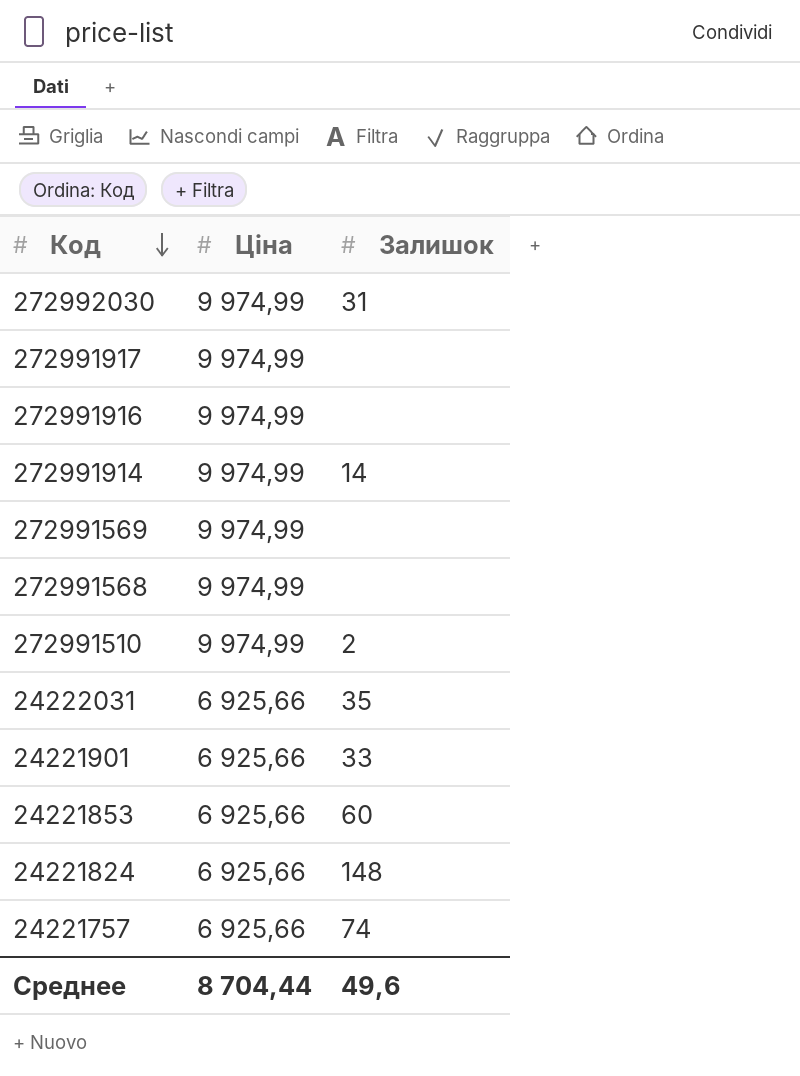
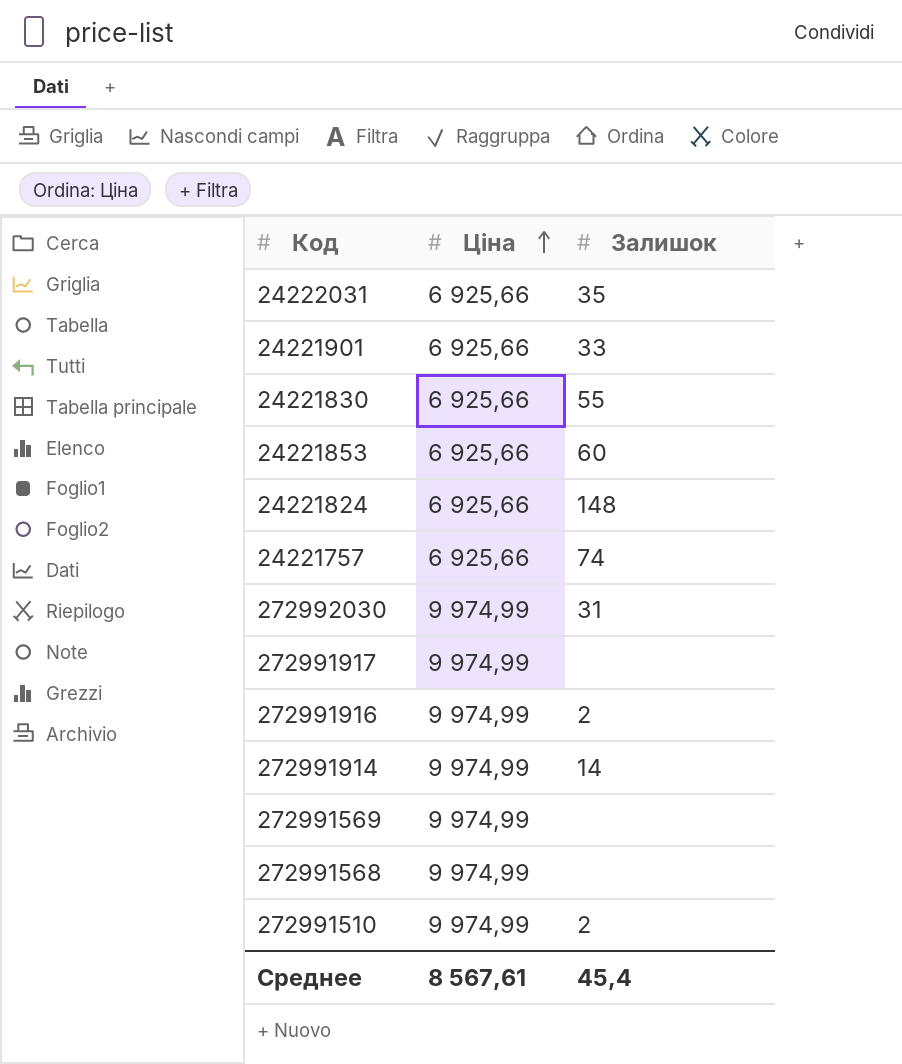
row order: Код descending -> Ціна ascending
row 24221830: none -> 6 925,66 | 55
272991916 | Залишок: none -> 2
Среднее | Ціна: 8 704,44 -> 8 567,61
Среднее | Залишок: 49,6 -> 45,4

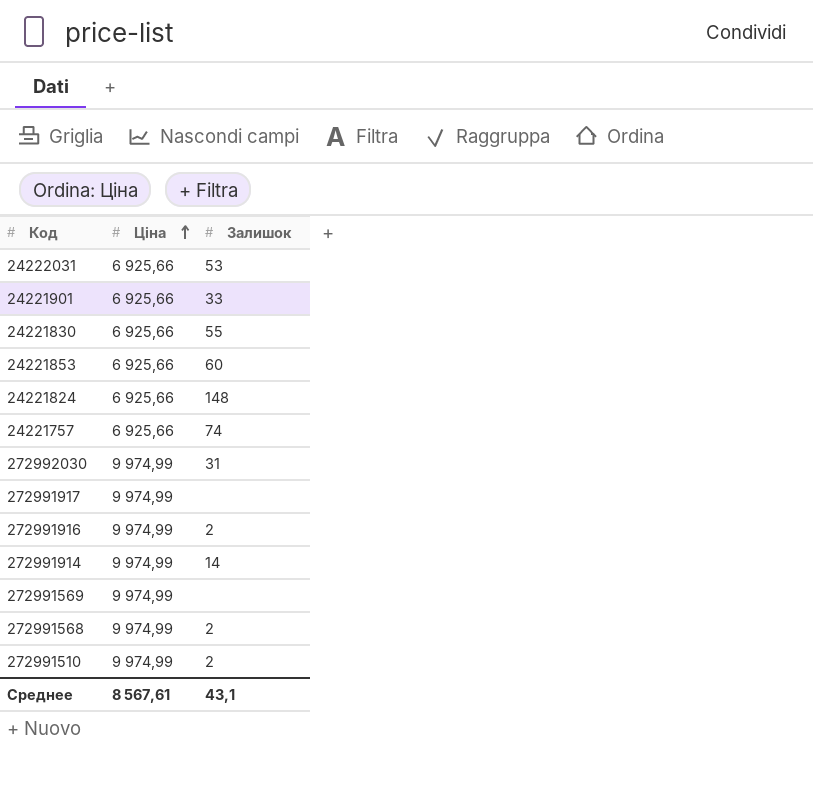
24222031 | Залишок: 35 -> 53
272991568 | Залишок: none -> 2
Среднее | Залишок: 45,4 -> 43,1

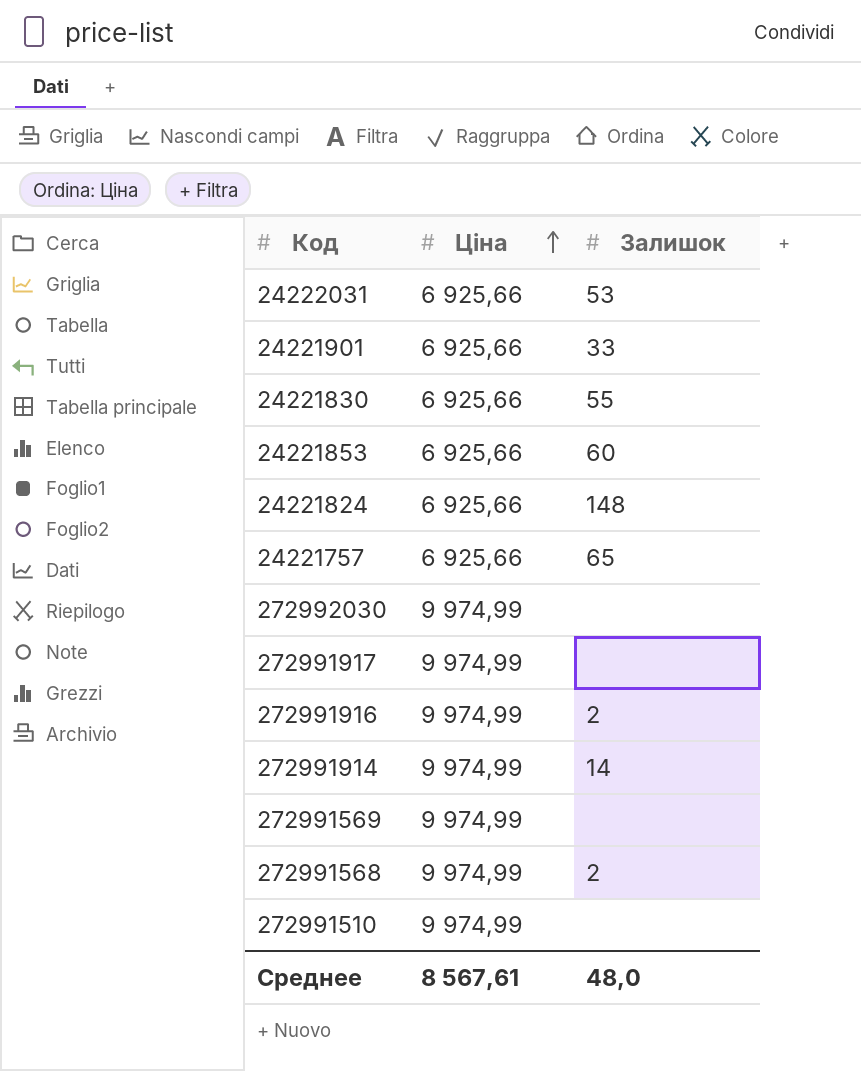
24221757 | Залишок: 74 -> 65
272992030 | Залишок: 31 -> none
272991510 | Залишок: 2 -> none
Среднее | Залишок: 43,1 -> 48,0

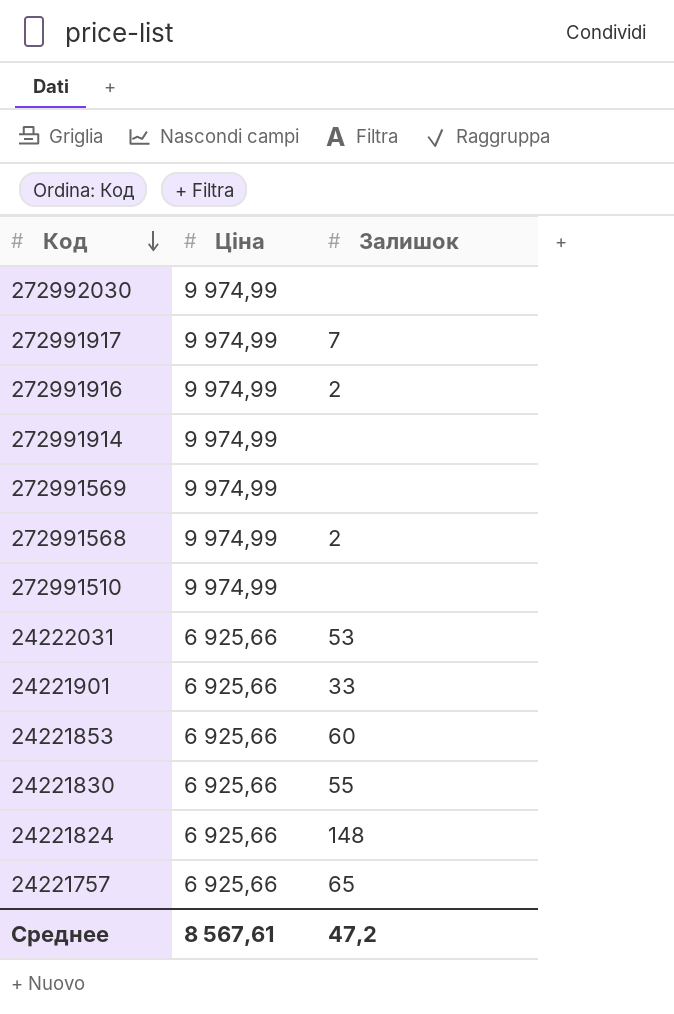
row order: Ціна ascending -> Код descending
272991917 | Залишок: none -> 7
272991914 | Залишок: 14 -> none
Среднее | Залишок: 48,0 -> 47,2

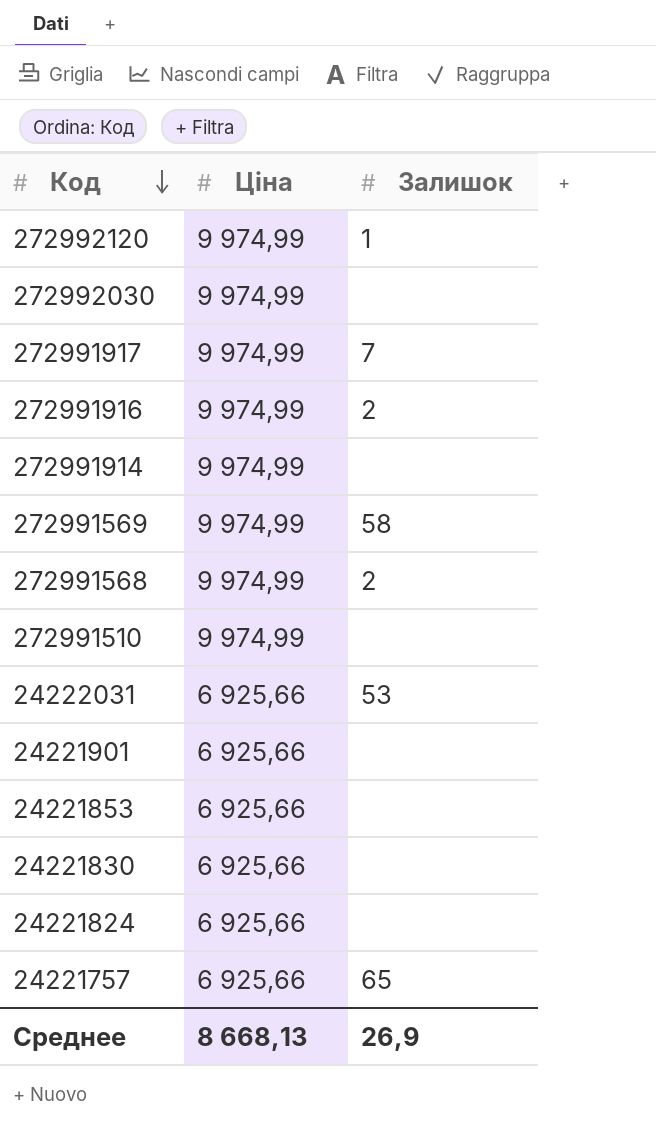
row 272992120: none -> 9 974,99 | 1
272991569 | Залишок: none -> 58
24221901 | Залишок: 33 -> none
24221853 | Залишок: 60 -> none
24221830 | Залишок: 55 -> none
24221824 | Залишок: 148 -> none
Среднее | Ціна: 8 567,61 -> 8 668,13
Среднее | Залишок: 47,2 -> 26,9

